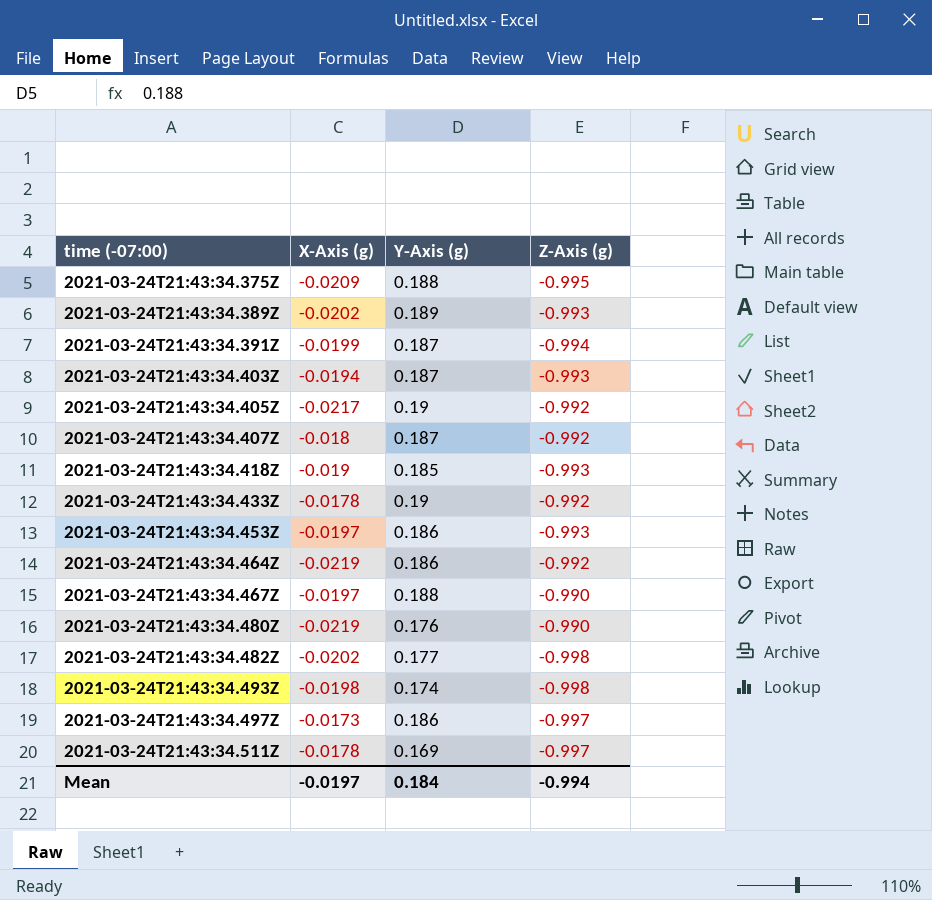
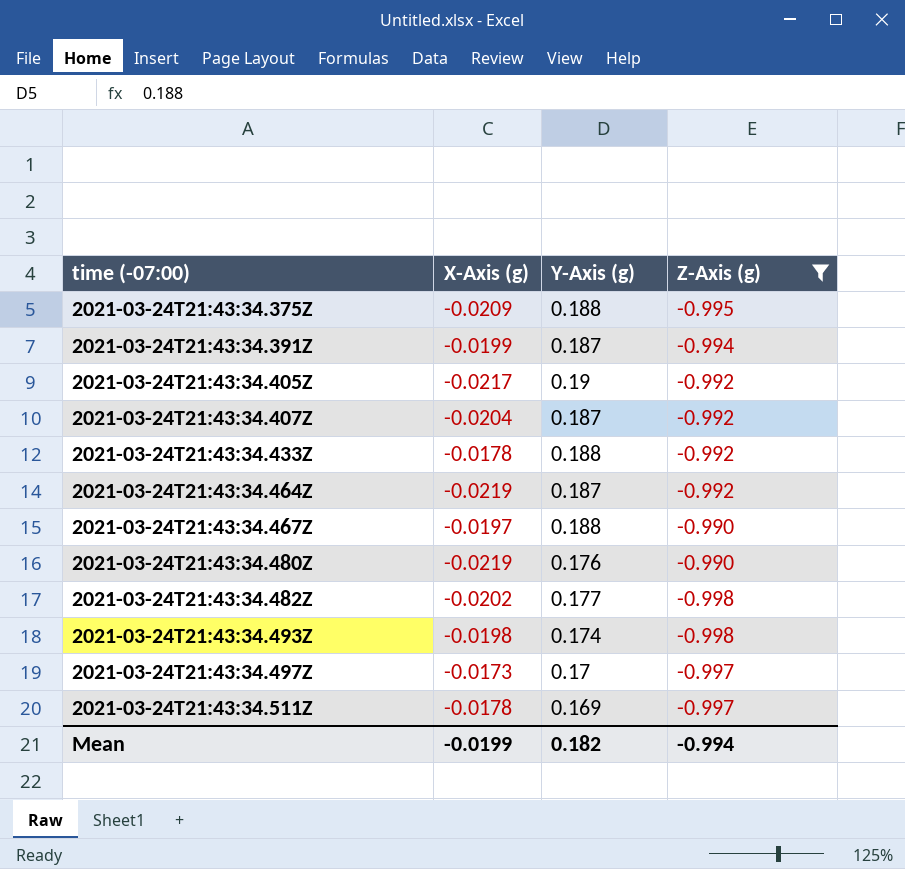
filter: none -> Z-Axis (g) != -0.993
2021-03-24T21:43:34.407Z | X-Axis (g): -0.018 -> -0.0204
2021-03-24T21:43:34.433Z | Y-Axis (g): 0.19 -> 0.188
2021-03-24T21:43:34.464Z | Y-Axis (g): 0.186 -> 0.187
2021-03-24T21:43:34.497Z | Y-Axis (g): 0.186 -> 0.17
Mean | X-Axis (g): -0.0197 -> -0.0199
Mean | Y-Axis (g): 0.184 -> 0.182

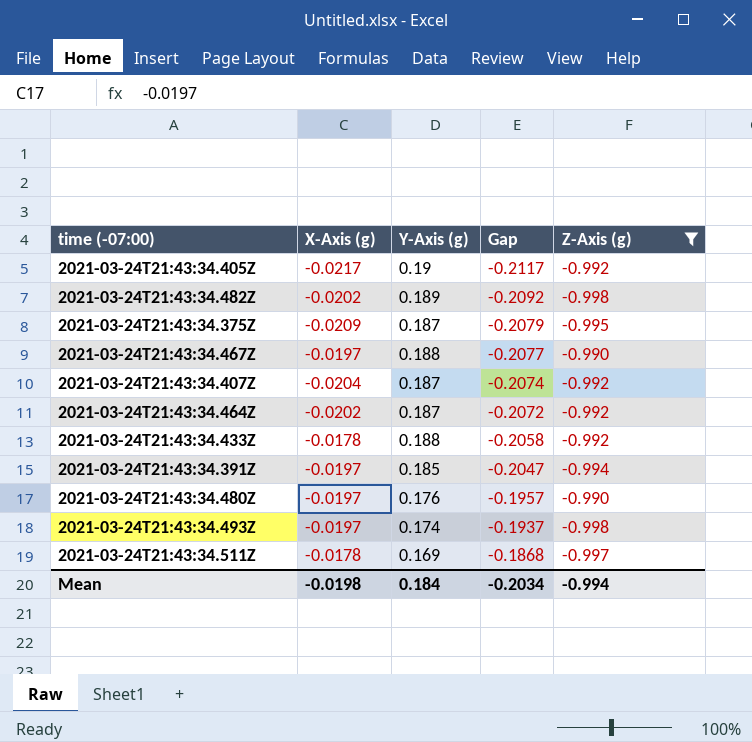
row order: time (-07:00) ascending -> Gap ascending
column Gap | formula: none -> [X-Axis (g)] - [Y-Axis (g)]
row 2021-03-24T21:43:34.497Z: -0.0173 | 0.17 | -0.997 -> none
2021-03-24T21:43:34.482Z | Y-Axis (g): 0.177 -> 0.189
2021-03-24T21:43:34.375Z | Y-Axis (g): 0.188 -> 0.187
2021-03-24T21:43:34.464Z | X-Axis (g): -0.0219 -> -0.0202
2021-03-24T21:43:34.391Z | X-Axis (g): -0.0199 -> -0.0197
2021-03-24T21:43:34.391Z | Y-Axis (g): 0.187 -> 0.185
2021-03-24T21:43:34.480Z | X-Axis (g): -0.0219 -> -0.0197
2021-03-24T21:43:34.493Z | X-Axis (g): -0.0198 -> -0.0197
Mean | X-Axis (g): -0.0199 -> -0.0198
Mean | Y-Axis (g): 0.182 -> 0.184

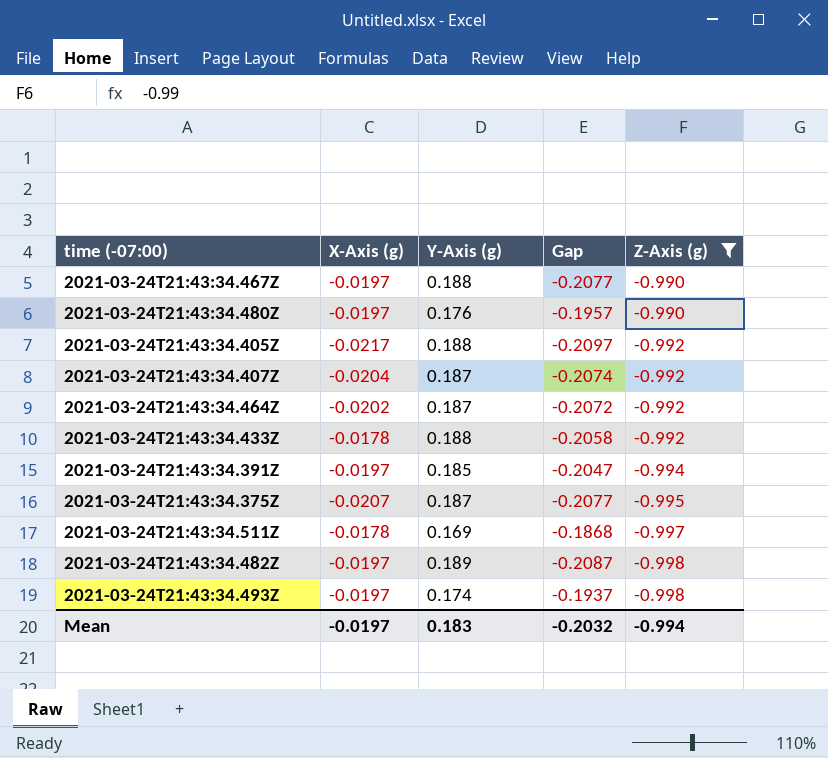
row order: Gap ascending -> Z-Axis (g) descending
2021-03-24T21:43:34.405Z | Y-Axis (g): 0.19 -> 0.188
2021-03-24T21:43:34.405Z | Gap: -0.2117 -> -0.2097
2021-03-24T21:43:34.375Z | X-Axis (g): -0.0209 -> -0.0207
2021-03-24T21:43:34.375Z | Gap: -0.2079 -> -0.2077
2021-03-24T21:43:34.482Z | X-Axis (g): -0.0202 -> -0.0197
2021-03-24T21:43:34.482Z | Gap: -0.2092 -> -0.2087
Mean | X-Axis (g): -0.0198 -> -0.0197
Mean | Y-Axis (g): 0.184 -> 0.183
Mean | Gap: -0.2034 -> -0.2032

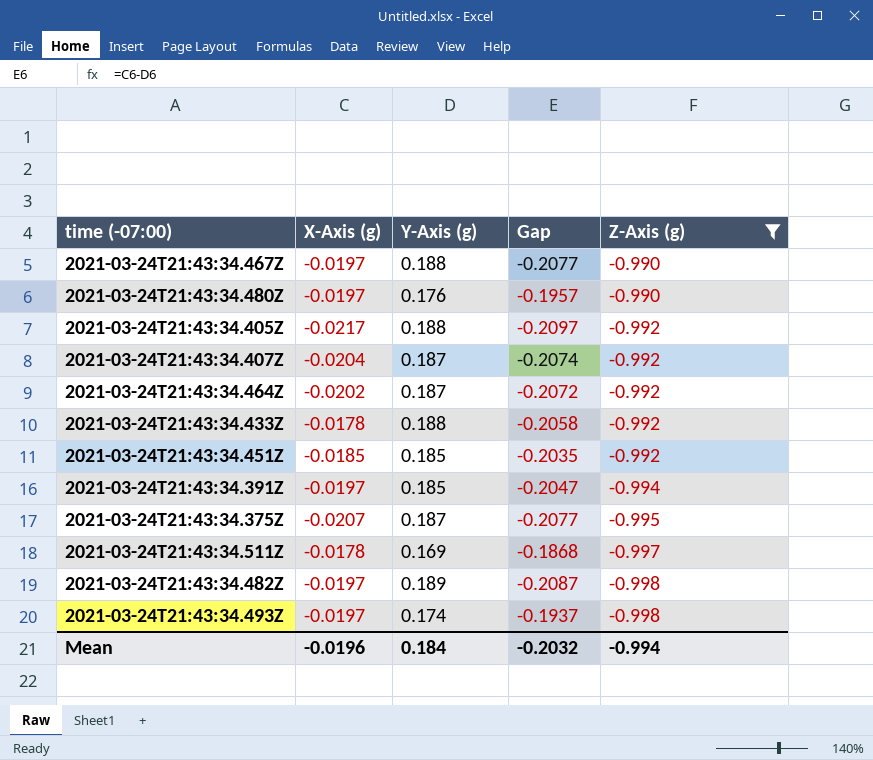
row 2021-03-24T21:43:34.451Z: none -> -0.0185 | 0.185 | -0.2035 | -0.992
Mean | X-Axis (g): -0.0197 -> -0.0196
Mean | Y-Axis (g): 0.183 -> 0.184

